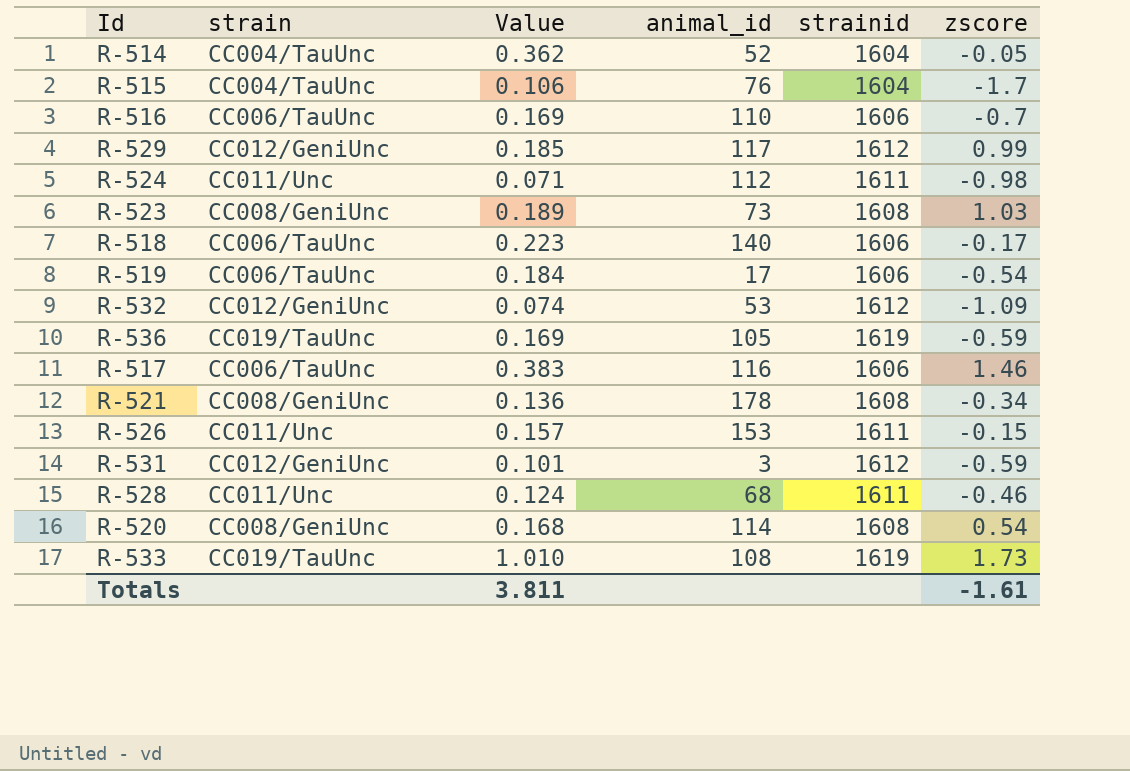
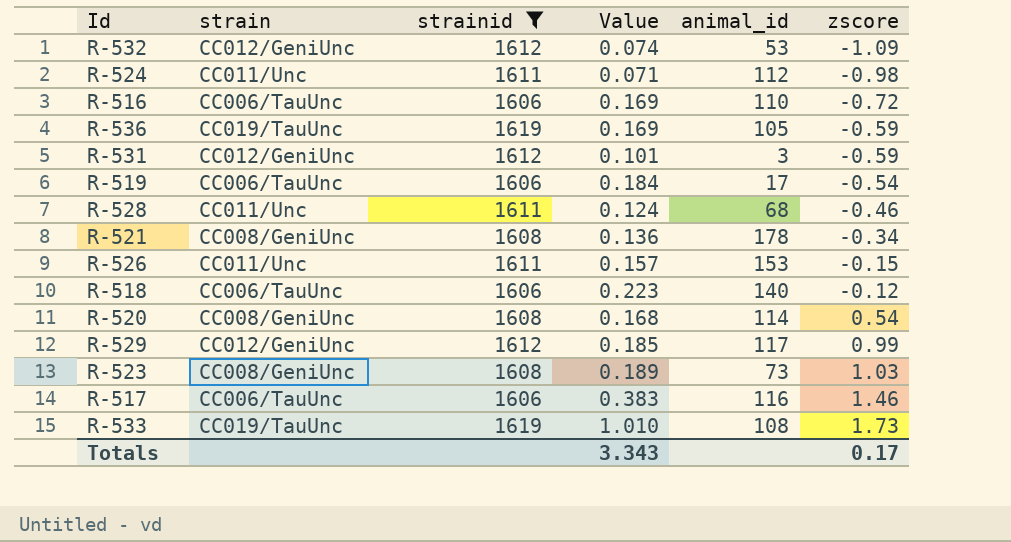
filter: none -> strainid != 1604
row order: none -> zscore ascending
column strainid | position: 5 -> 3
R-516 | zscore: -0.7 -> -0.72
R-518 | zscore: -0.17 -> -0.12
Totals | Value: 3.811 -> 3.343
Totals | zscore: -1.61 -> 0.17

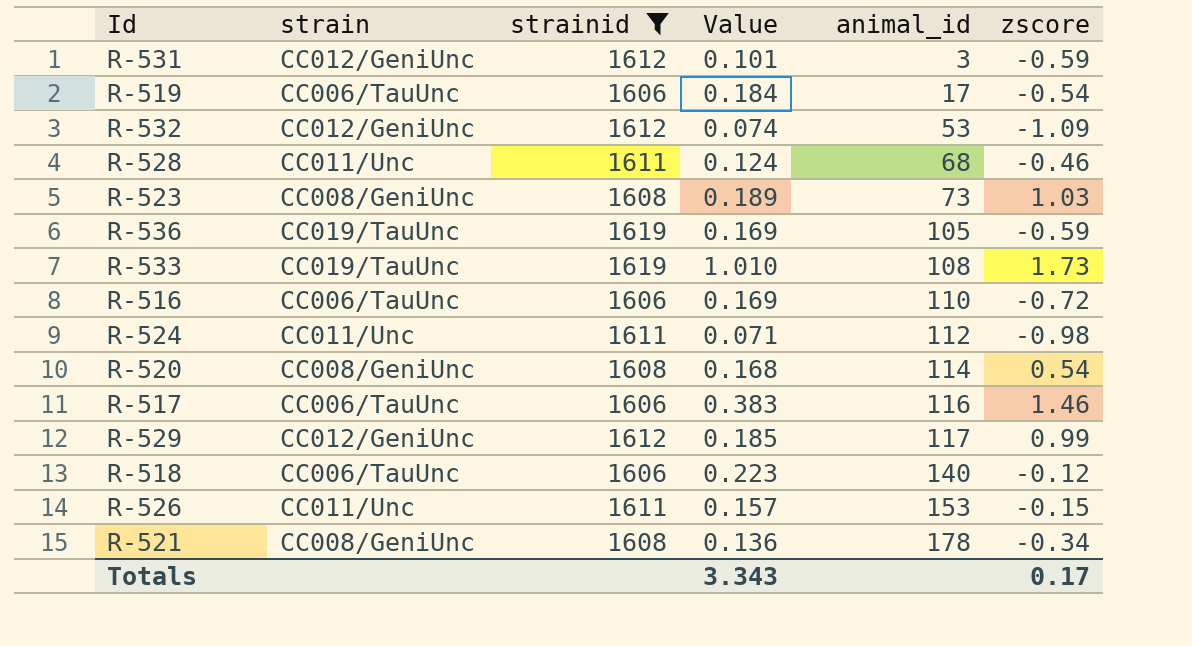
row order: zscore ascending -> animal_id ascending

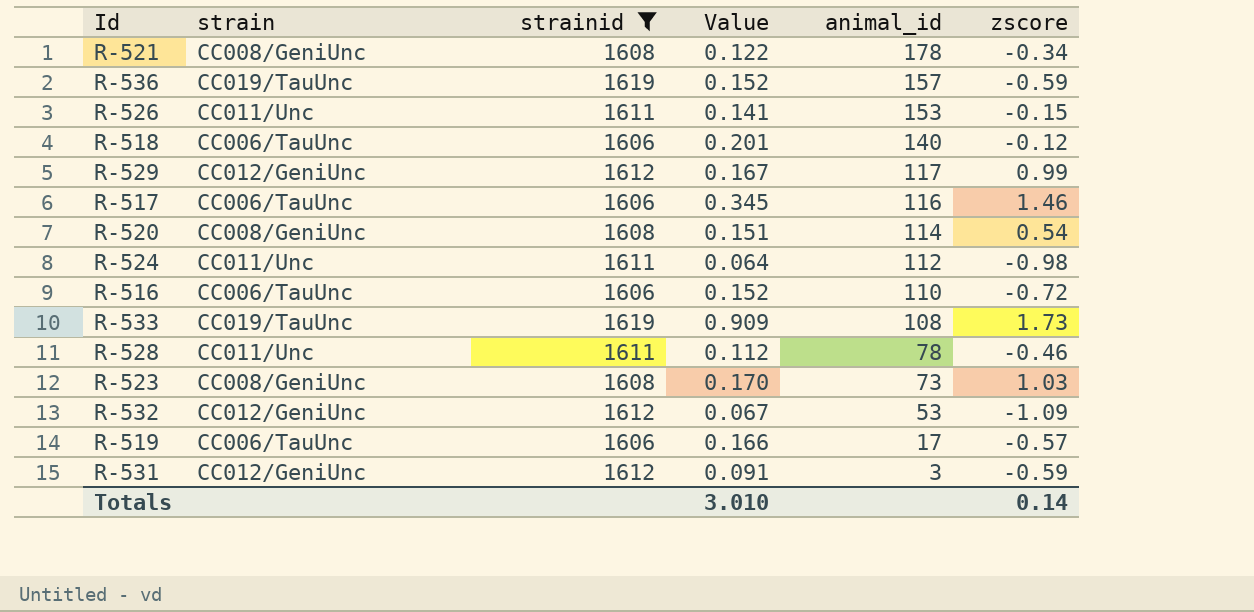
row order: animal_id ascending -> animal_id descending
R-521 | Value: 0.136 -> 0.122
R-536 | Value: 0.169 -> 0.152
R-536 | animal_id: 105 -> 157
R-526 | Value: 0.157 -> 0.141
R-518 | Value: 0.223 -> 0.201
R-529 | Value: 0.185 -> 0.167
R-517 | Value: 0.383 -> 0.345
R-520 | Value: 0.168 -> 0.151
R-524 | Value: 0.071 -> 0.064
R-516 | Value: 0.169 -> 0.152
R-533 | Value: 1.010 -> 0.909
R-528 | Value: 0.124 -> 0.112
R-528 | animal_id: 68 -> 78
R-523 | Value: 0.189 -> 0.170
R-532 | Value: 0.074 -> 0.067
R-519 | Value: 0.184 -> 0.166
R-519 | zscore: -0.54 -> -0.57
R-531 | Value: 0.101 -> 0.091
Totals | Value: 3.343 -> 3.010
Totals | zscore: 0.17 -> 0.14

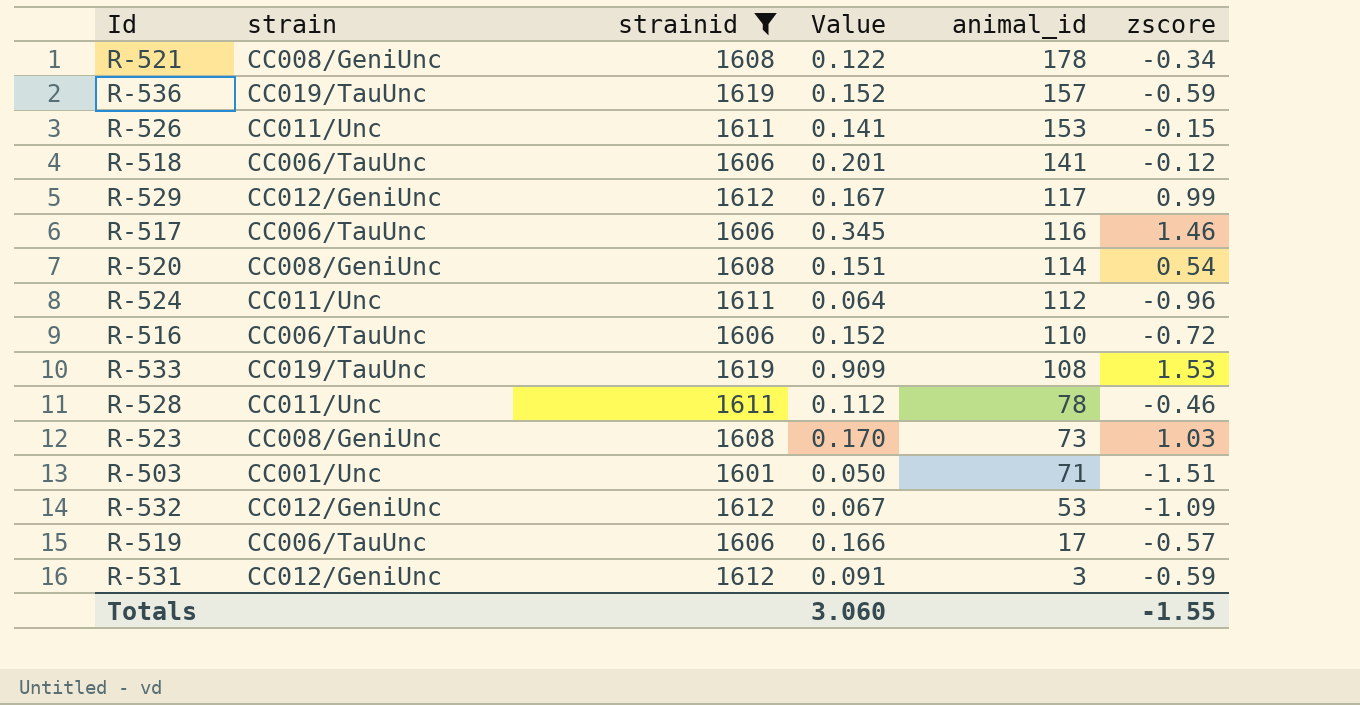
R-518 | animal_id: 140 -> 141
R-524 | zscore: -0.98 -> -0.96
R-533 | zscore: 1.73 -> 1.53
row R-503: none -> CC001/Unc | 1601 | 0.050 | 71 | -1.51
Totals | Value: 3.010 -> 3.060
Totals | zscore: 0.14 -> -1.55

